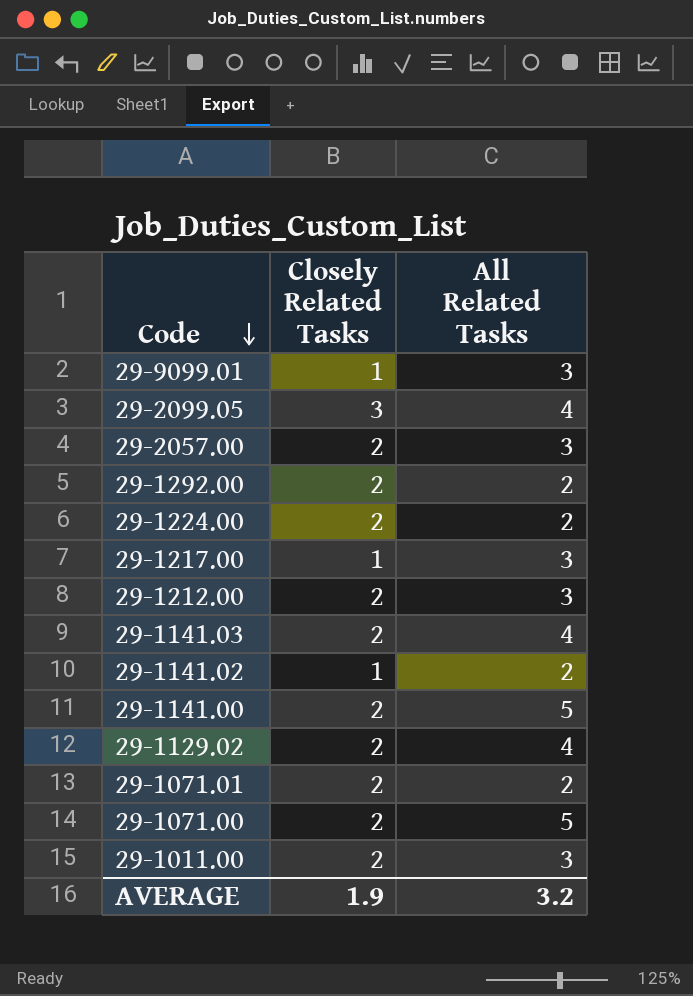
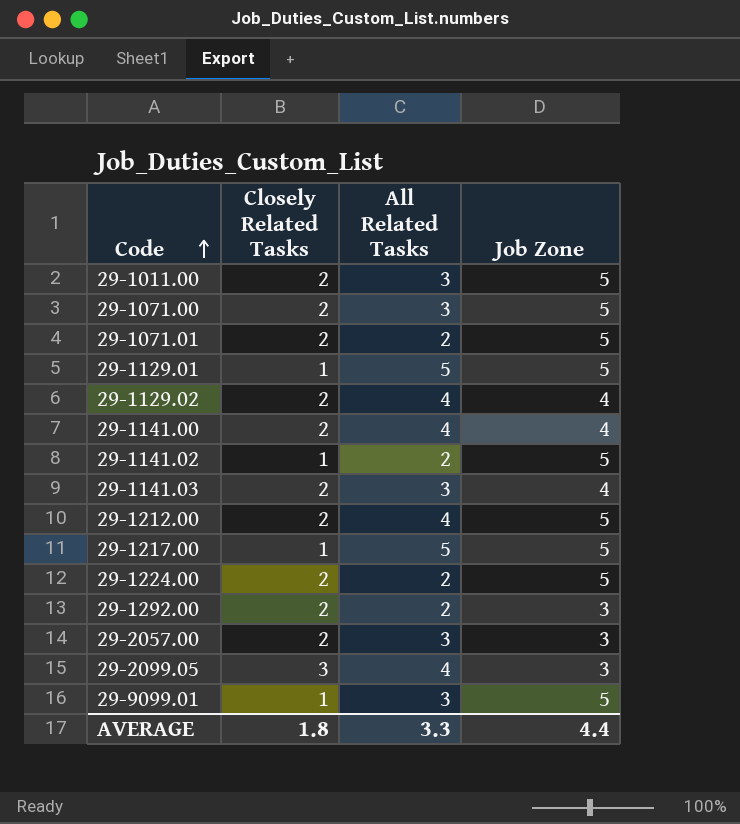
row order: Code descending -> Code ascending
column Job Zone | position: none -> 4
29-1071.00 | All Related Tasks: 5 -> 3
row 29-1129.01: none -> 1 | 5 | 5
29-1141.00 | All Related Tasks: 5 -> 4
29-1141.03 | All Related Tasks: 4 -> 3
29-1212.00 | All Related Tasks: 3 -> 4
29-1217.00 | All Related Tasks: 3 -> 5
AVERAGE | Closely Related Tasks: 1.9 -> 1.8
AVERAGE | All Related Tasks: 3.2 -> 3.3

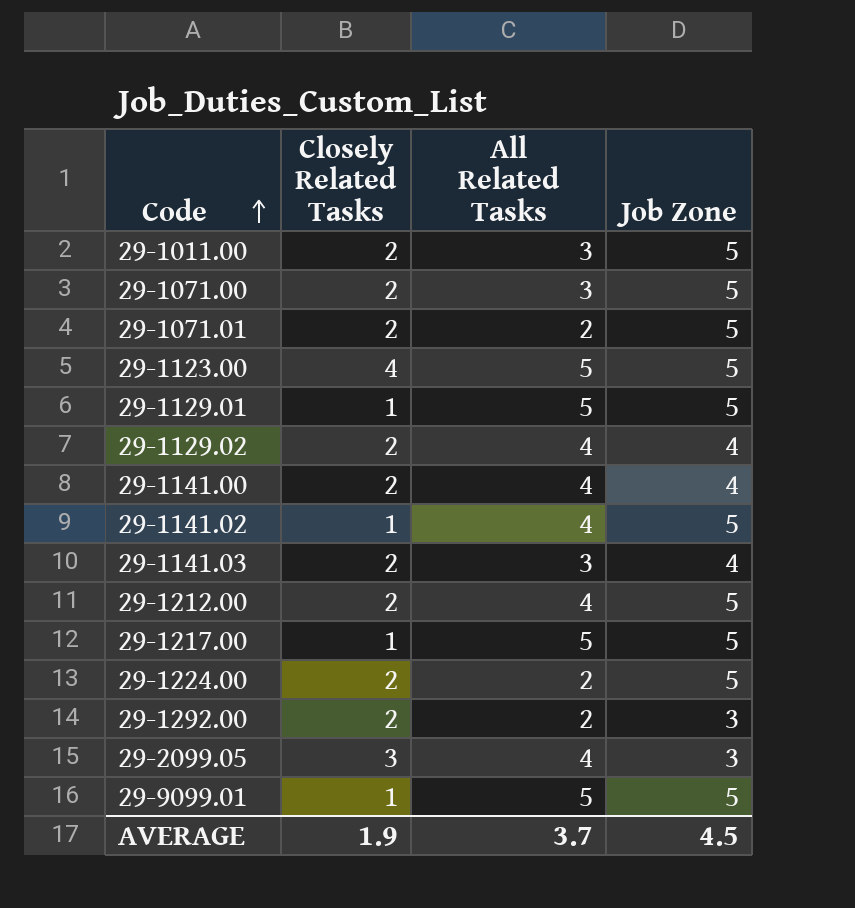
row 29-2057.00: 2 | 3 | 3 -> none
row 29-1123.00: none -> 4 | 5 | 5
29-1141.02 | All Related Tasks: 2 -> 4
29-9099.01 | All Related Tasks: 3 -> 5
AVERAGE | Closely Related Tasks: 1.8 -> 1.9
AVERAGE | All Related Tasks: 3.3 -> 3.7
AVERAGE | Job Zone: 4.4 -> 4.5

